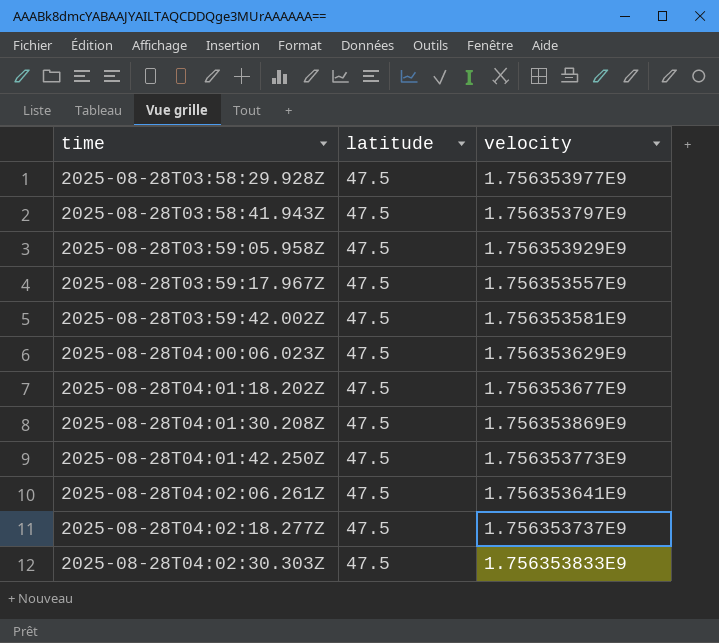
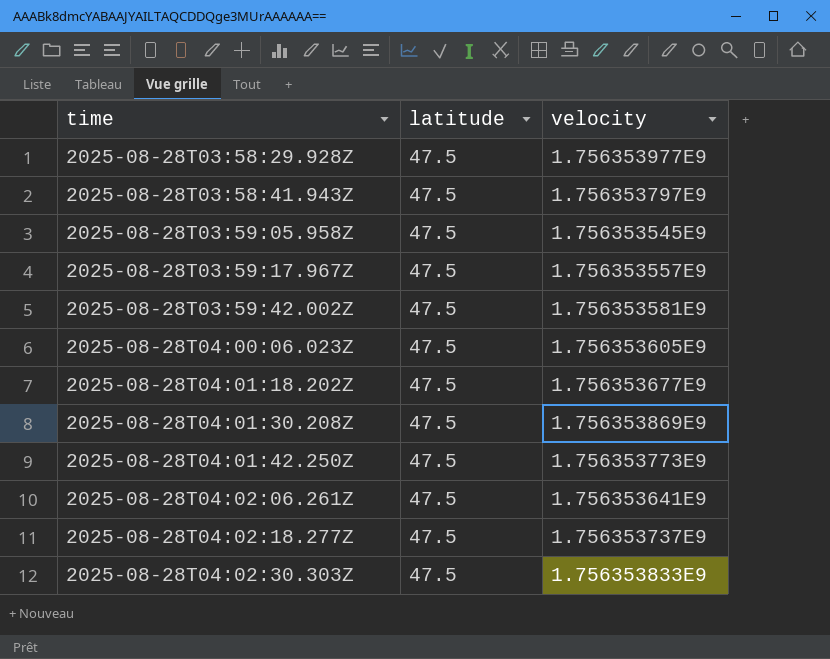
2025-08-28T03:59:05.958Z | velocity: 1.756353929E9 -> 1.756353545E9
2025-08-28T04:00:06.023Z | velocity: 1.756353629E9 -> 1.756353605E9

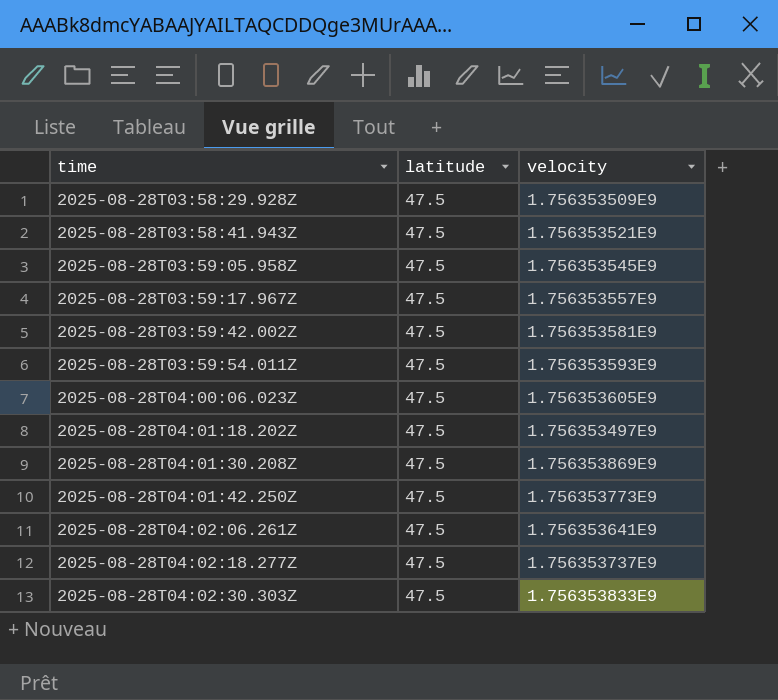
2025-08-28T03:58:29.928Z | velocity: 1.756353977E9 -> 1.756353509E9
2025-08-28T03:58:41.943Z | velocity: 1.756353797E9 -> 1.756353521E9
row 2025-08-28T03:59:54.011Z: none -> 47.5 | 1.756353593E9
2025-08-28T04:01:18.202Z | velocity: 1.756353677E9 -> 1.756353497E9

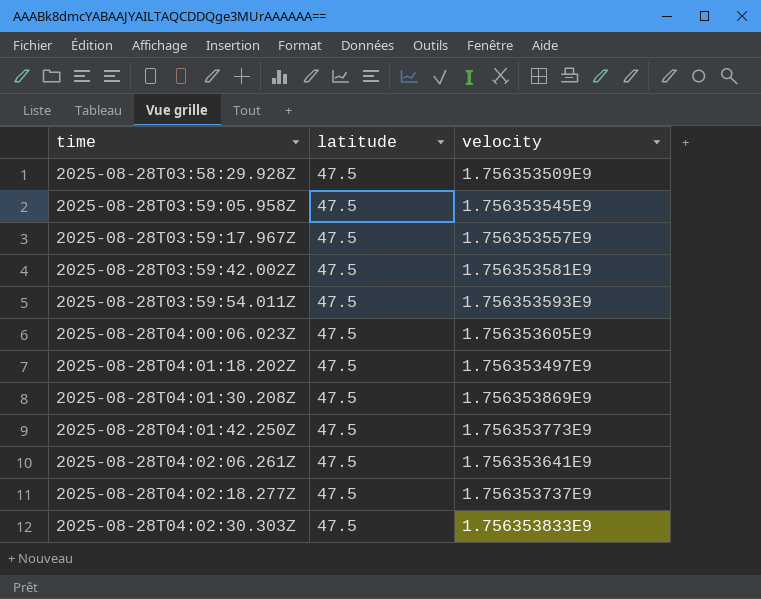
row 2025-08-28T03:58:41.943Z: 47.5 | 1.756353521E9 -> none

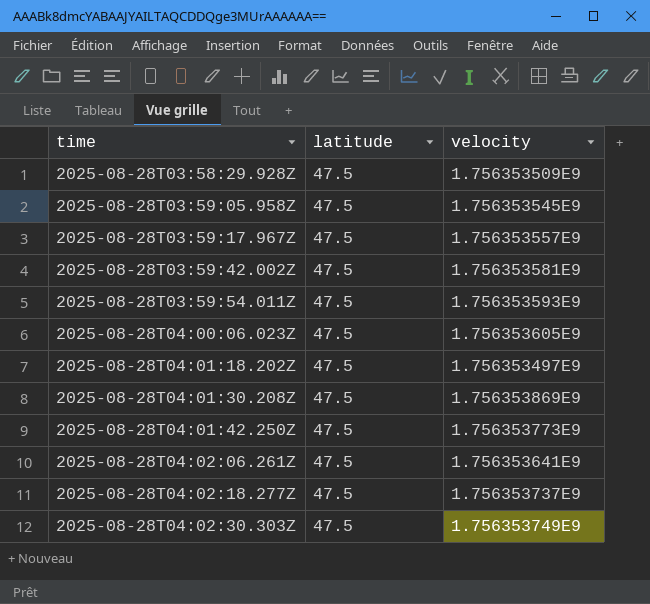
2025-08-28T04:02:30.303Z | velocity: 1.756353833E9 -> 1.756353749E9

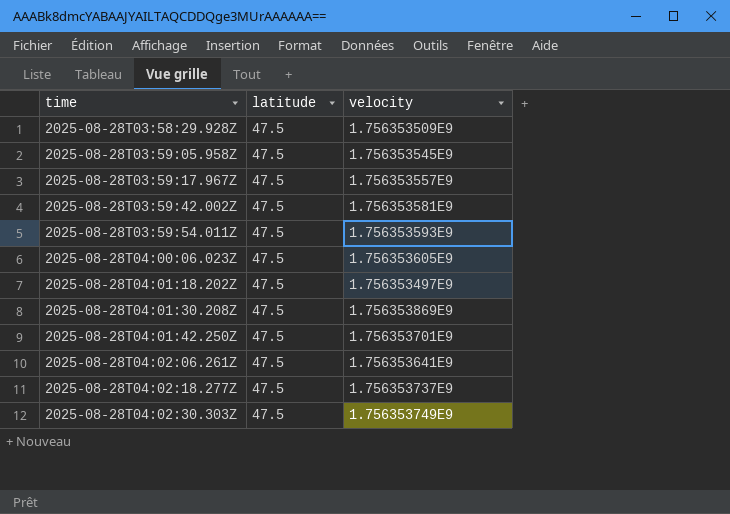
2025-08-28T04:01:42.250Z | velocity: 1.756353773E9 -> 1.756353701E9

